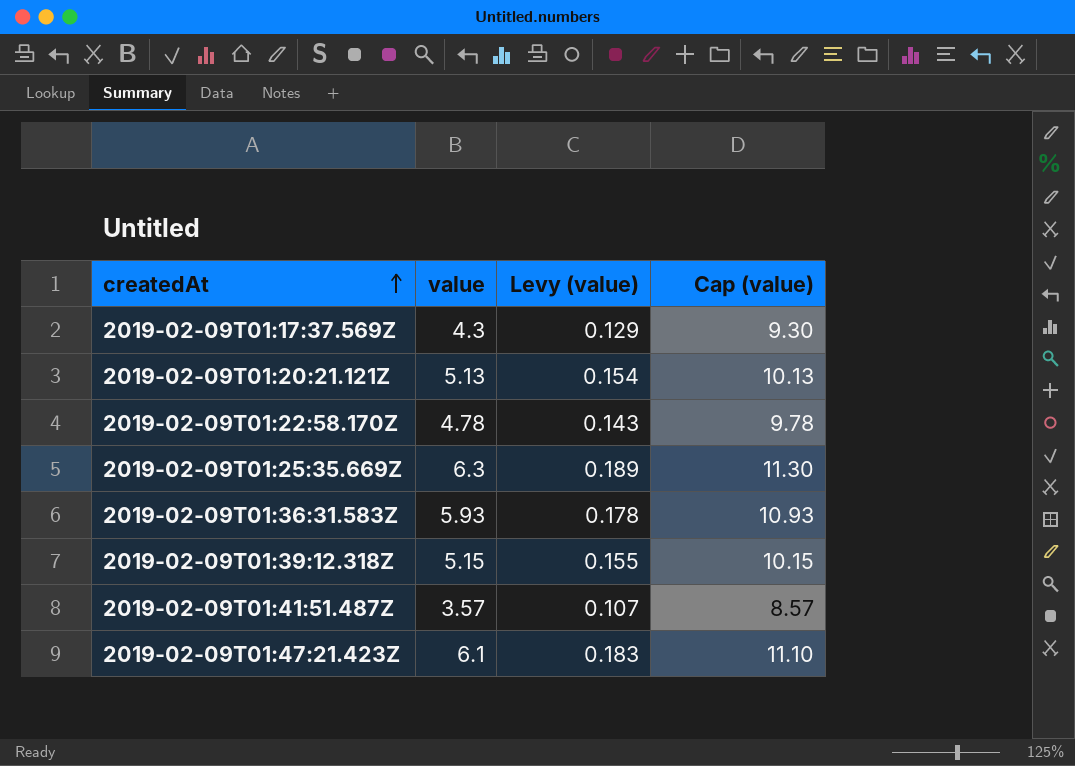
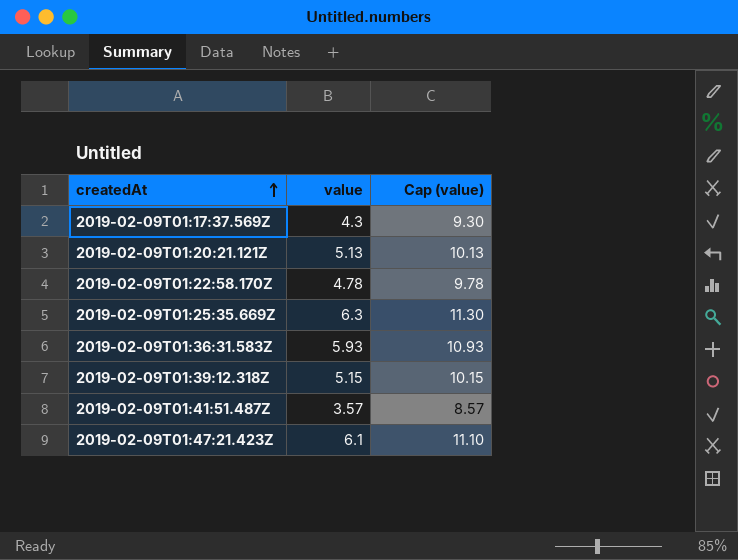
column Levy (value) | formula: [value] * 0.03 -> none

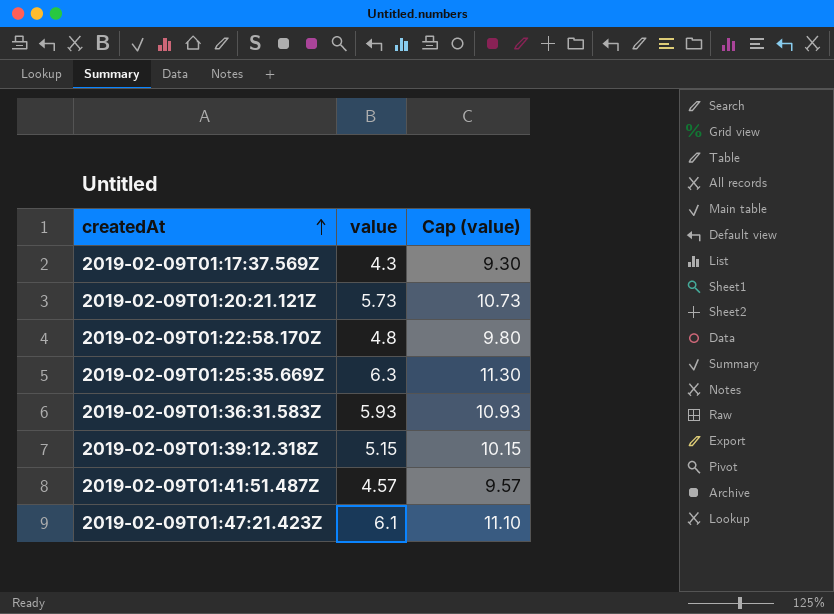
2019-02-09T01:20:21.121Z | value: 5.13 -> 5.73
2019-02-09T01:20:21.121Z | Cap (value): 10.13 -> 10.73
2019-02-09T01:22:58.170Z | value: 4.78 -> 4.8
2019-02-09T01:22:58.170Z | Cap (value): 9.78 -> 9.80
2019-02-09T01:41:51.487Z | value: 3.57 -> 4.57
2019-02-09T01:41:51.487Z | Cap (value): 8.57 -> 9.57

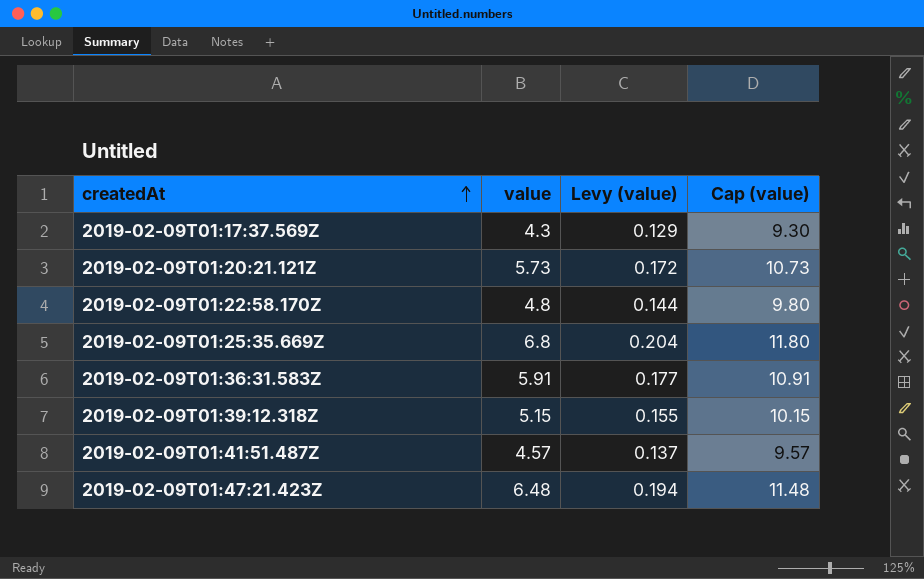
column Levy (value) | formula: none -> [value] * 0.03
2019-02-09T01:25:35.669Z | value: 6.3 -> 6.8
2019-02-09T01:25:35.669Z | Cap (value): 11.30 -> 11.80
2019-02-09T01:36:31.583Z | value: 5.93 -> 5.91
2019-02-09T01:36:31.583Z | Cap (value): 10.93 -> 10.91
2019-02-09T01:47:21.423Z | value: 6.1 -> 6.48
2019-02-09T01:47:21.423Z | Cap (value): 11.10 -> 11.48

